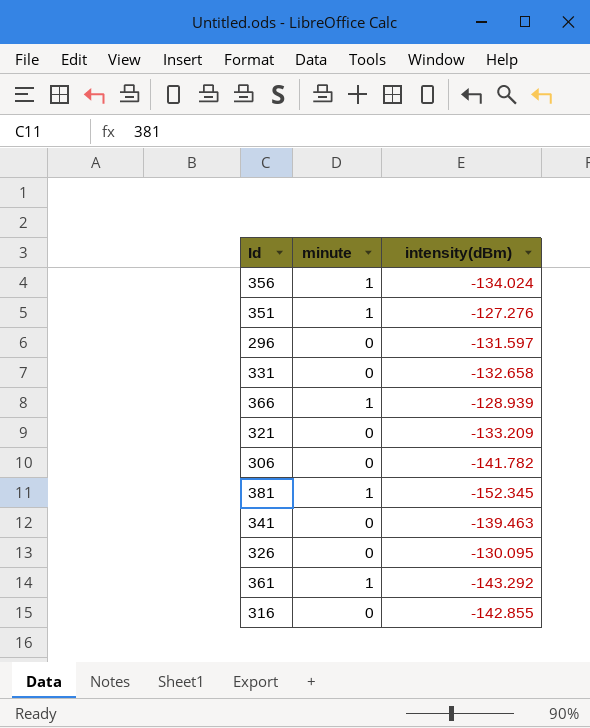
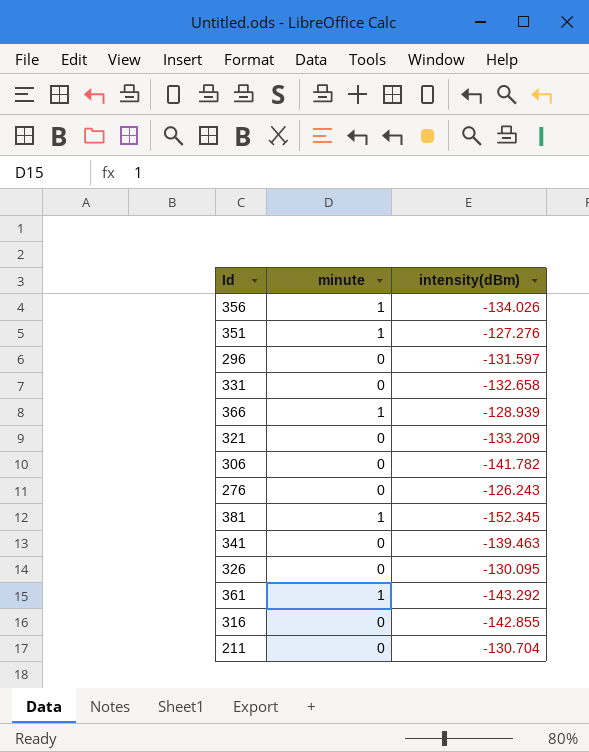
356 | intensity(dBm): -134.024 -> -134.026
row 276: none -> 0 | -126.243
row 211: none -> 0 | -130.704

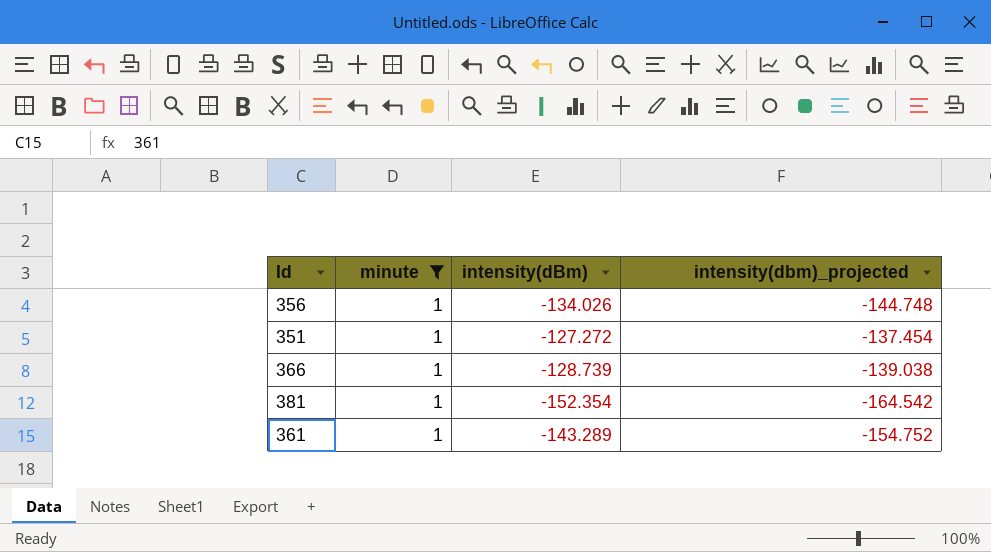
filter: none -> minute = 1
column intensity(dbm)_projected | formula: none -> [intensity(dBm)] * 1.08
351 | intensity(dBm): -127.276 -> -127.272
366 | intensity(dBm): -128.939 -> -128.739
381 | intensity(dBm): -152.345 -> -152.354
361 | intensity(dBm): -143.292 -> -143.289

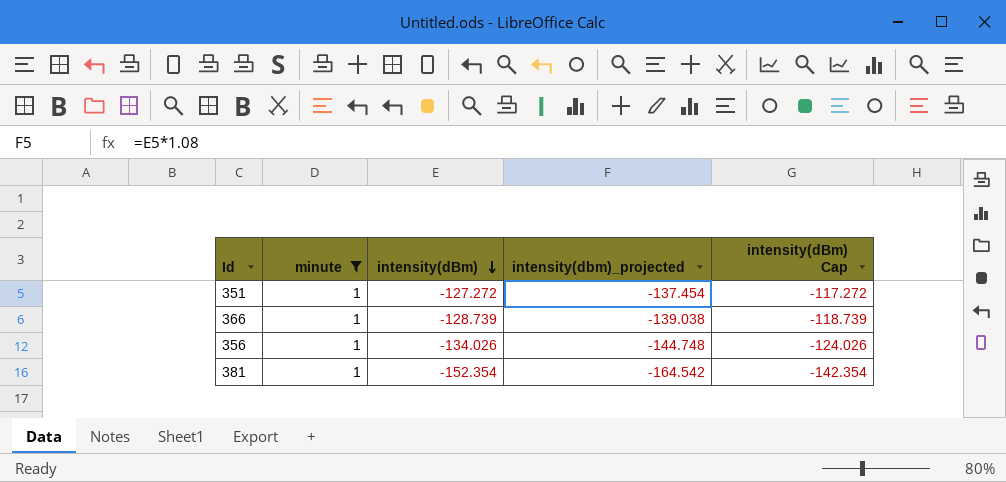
row order: none -> intensity(dBm) descending
column intensity(dBm) Cap | formula: none -> [intensity(dBm)] + 10
row 361: 1 | -143.289 | -154.752 -> none

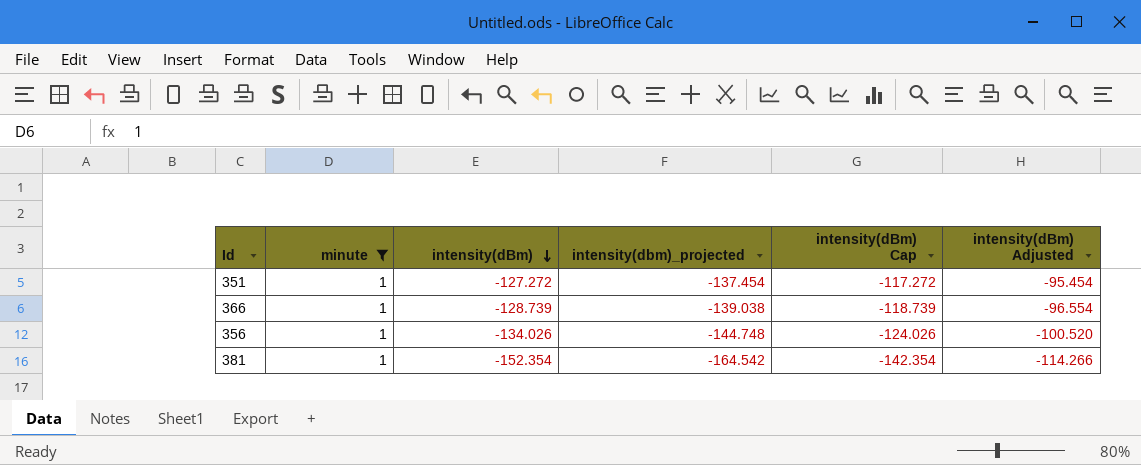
column intensity(dBm) Adjusted | formula: none -> [intensity(dBm)] * 0.75

